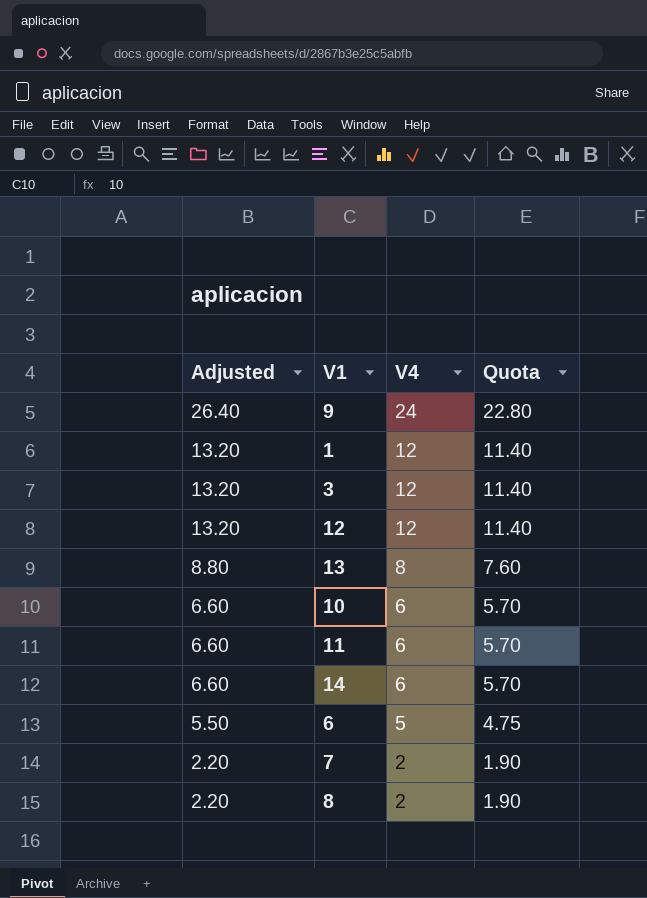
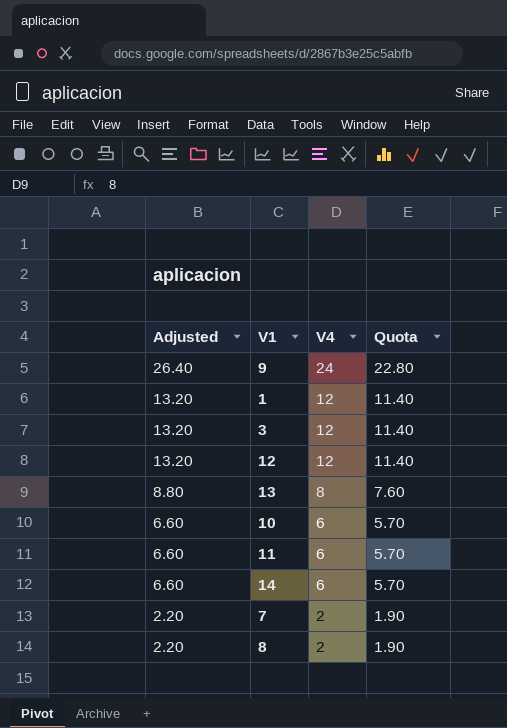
row 6: 5.50 | 5 | 4.75 -> none

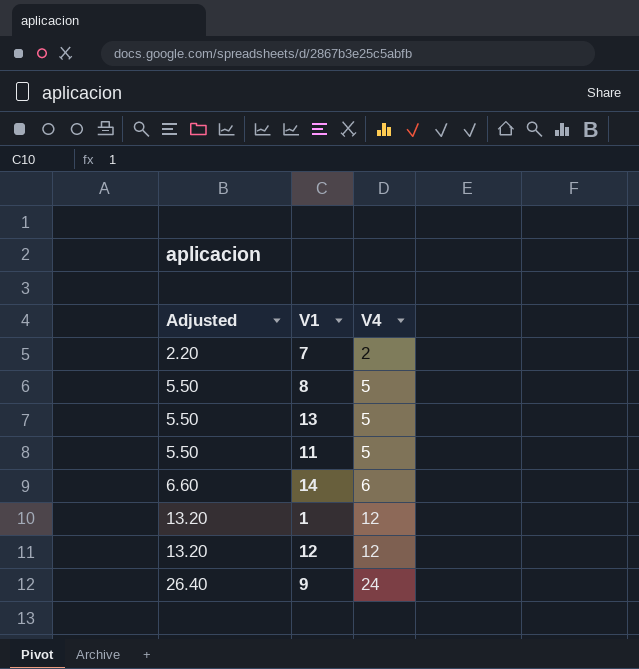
row order: Adjusted descending -> Adjusted ascending
column Quota | formula: [V4] * 0.95 -> none
row 3: 13.20 | 12 | 11.40 -> none
row 10: 6.60 | 6 | 5.70 -> none
8 | Adjusted: 2.20 -> 5.50
8 | V4: 2 -> 5
13 | Adjusted: 8.80 -> 5.50
13 | V4: 8 -> 5
11 | Adjusted: 6.60 -> 5.50
11 | V4: 6 -> 5

